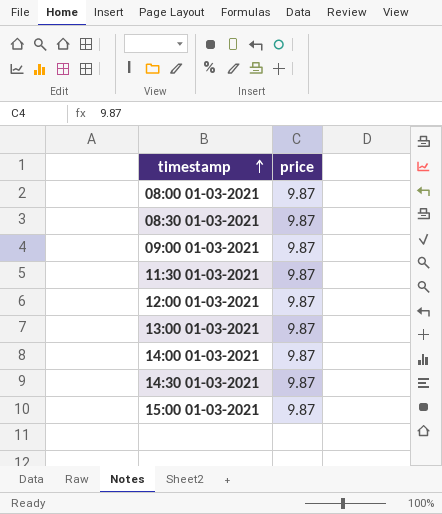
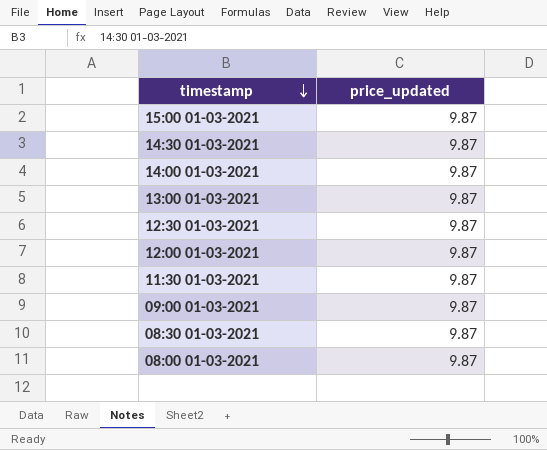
row order: timestamp ascending -> timestamp descending
column name: price -> price_updated
row 12:30 01-03-2021: none -> 9.87

